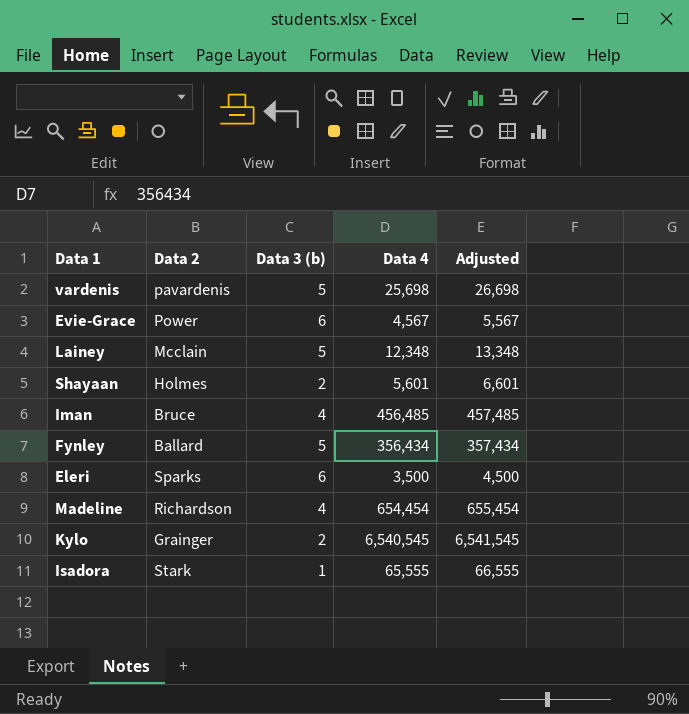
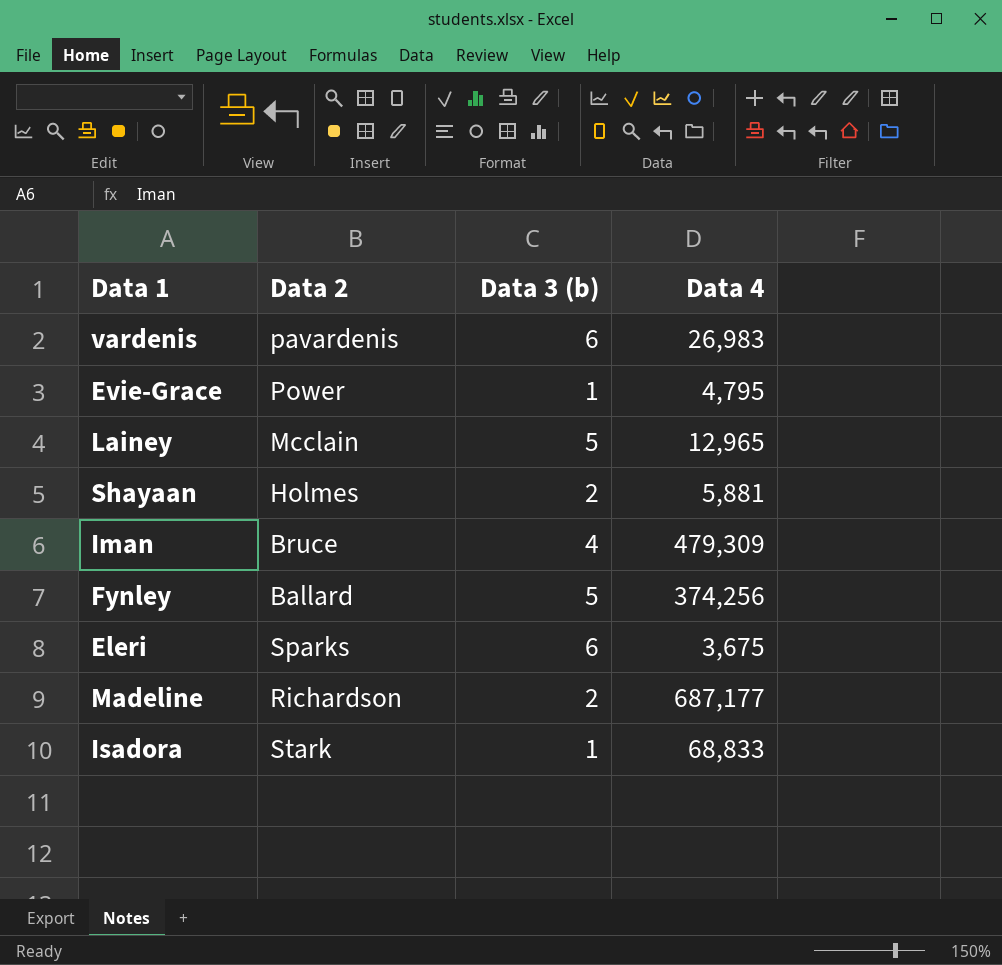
column Adjusted | formula: [Data 4] + 1000 -> none
row Kylo: Grainger | 2 | 6,540,545 | 6,541,545 -> none
vardenis | Data 3 (b): 5 -> 6
vardenis | Data 4: 25,698 -> 26,983
Evie-Grace | Data 3 (b): 6 -> 1
Evie-Grace | Data 4: 4,567 -> 4,795
Lainey | Data 4: 12,348 -> 12,965
Shayaan | Data 4: 5,601 -> 5,881
Iman | Data 4: 456,485 -> 479,309
Fynley | Data 4: 356,434 -> 374,256
Eleri | Data 4: 3,500 -> 3,675
Madeline | Data 3 (b): 4 -> 2
Madeline | Data 4: 654,454 -> 687,177
Isadora | Data 4: 65,555 -> 68,833

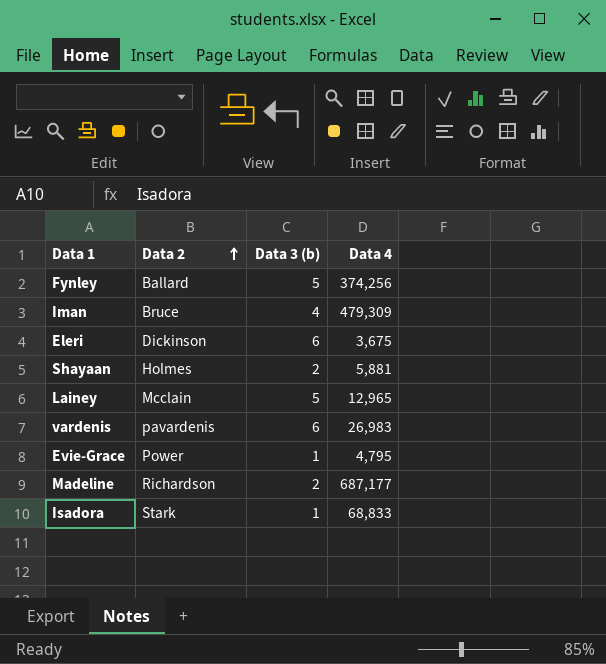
row order: none -> Data 2 ascending
Eleri | Data 2: Sparks -> Dickinson

